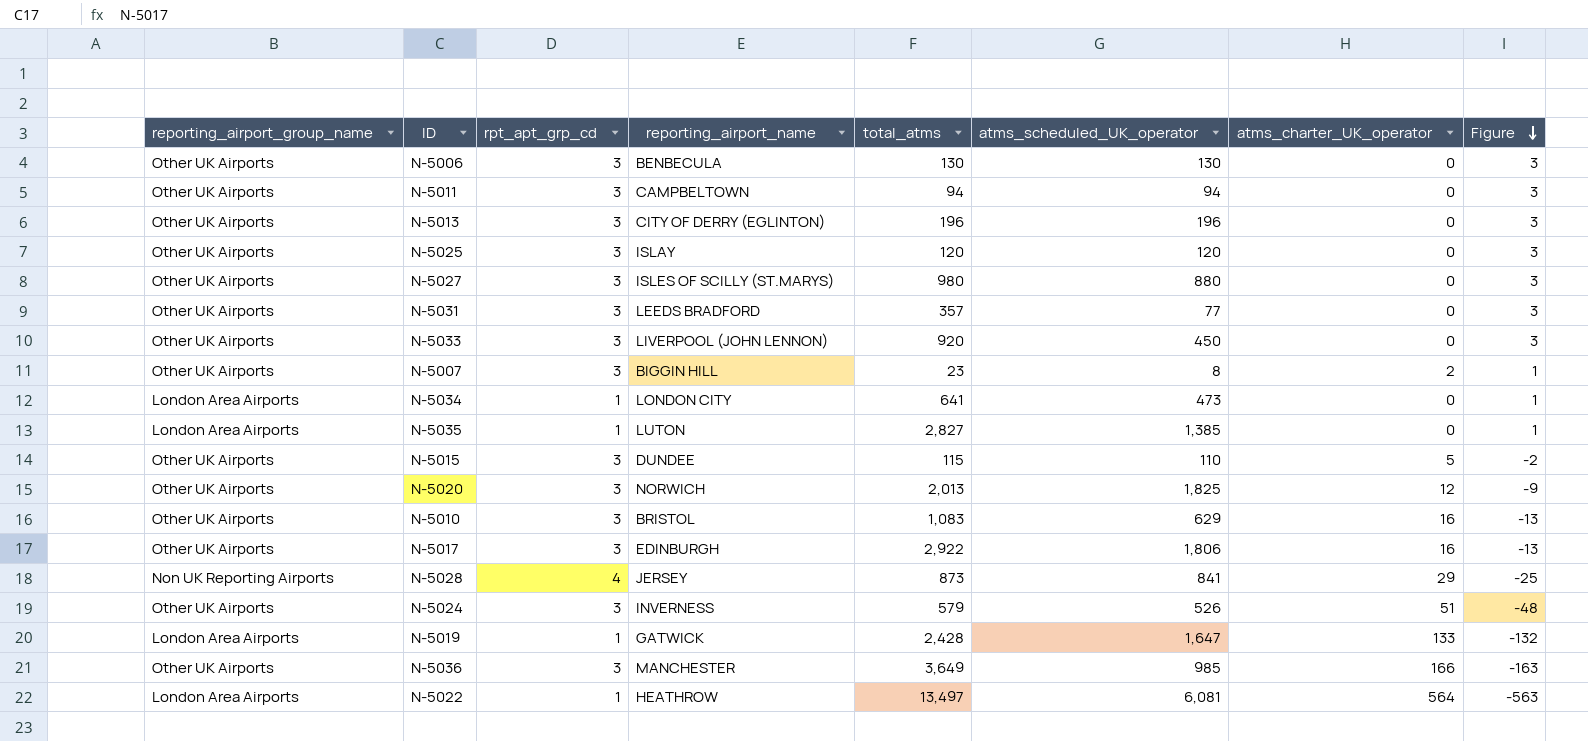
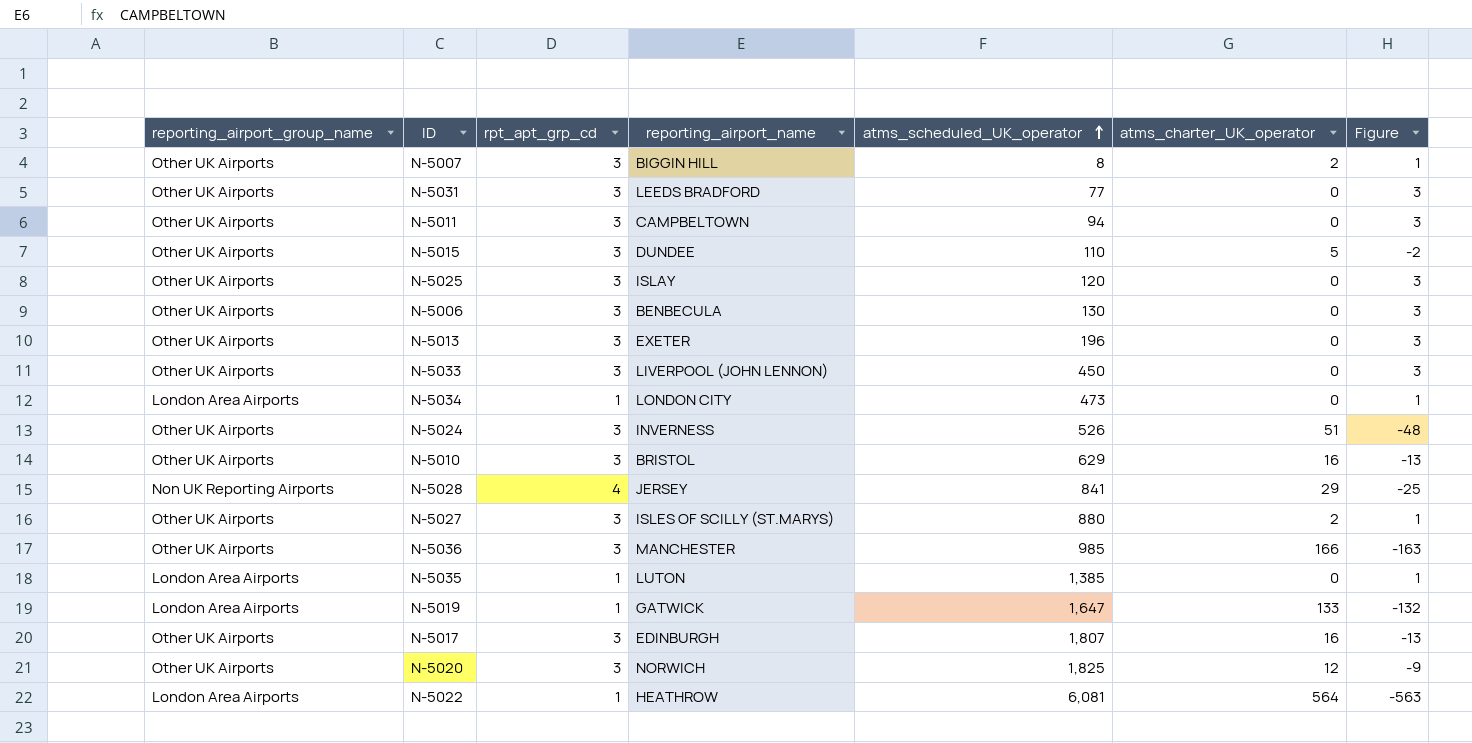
row order: Figure descending -> atms_scheduled_UK_operator ascending
column total_atms | position: 5 -> none
N-5013 | reporting_airport_name: CITY OF DERRY (EGLINTON) -> EXETER
N-5027 | atms_charter_UK_operator: 0 -> 2
N-5027 | Figure: 3 -> 1
N-5017 | atms_scheduled_UK_operator: 1,806 -> 1,807

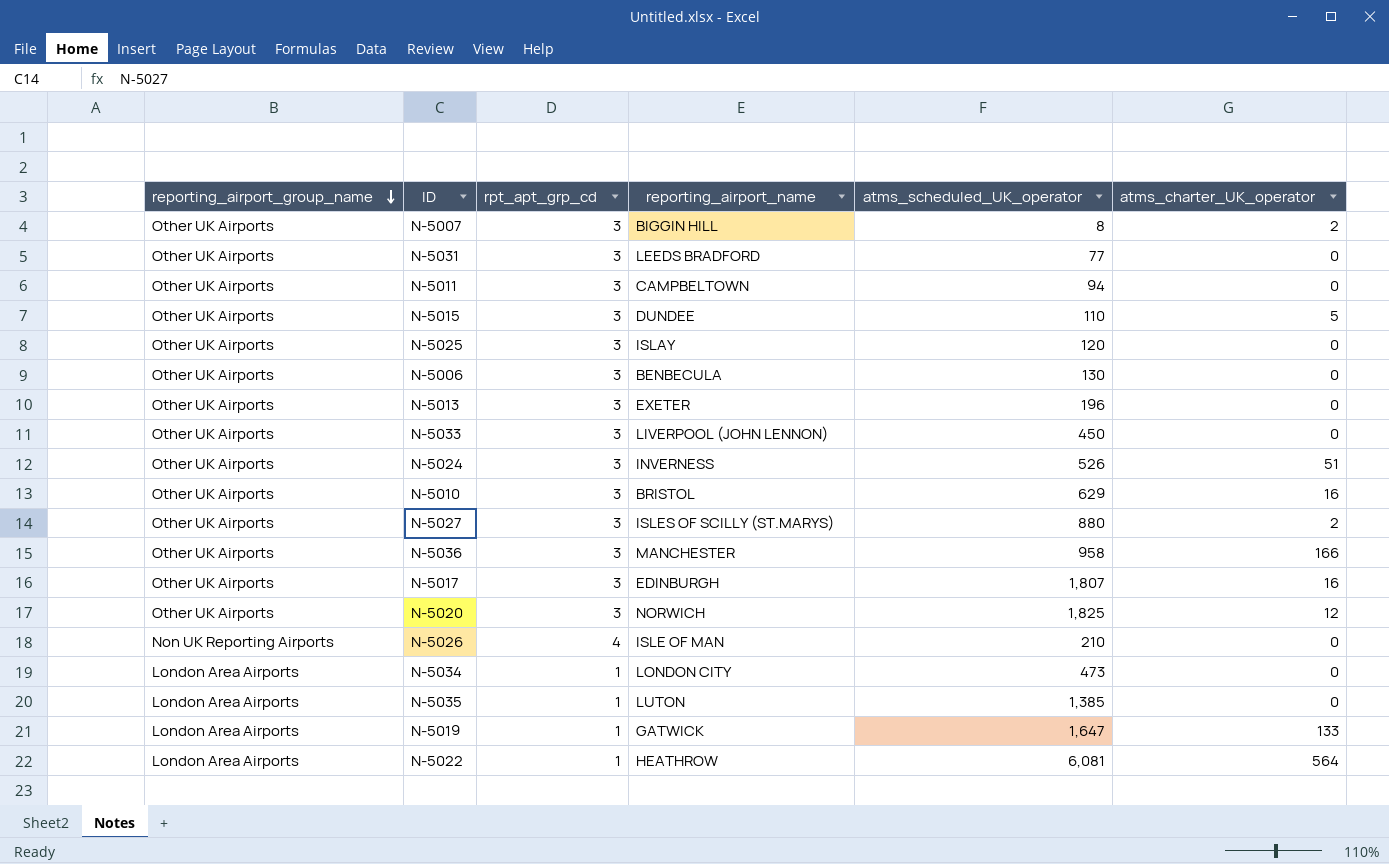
row order: atms_scheduled_UK_operator ascending -> reporting_airport_group_name descending
column Figure | formula: [rpt_apt_grp_cd] - [atms_charter_UK_operator] -> none
row N-5028: Non UK Reporting Airports | 4 | JERSEY | 841 | 29 | -25 -> none
N-5036 | atms_scheduled_UK_operator: 985 -> 958
row N-5026: none -> Non UK Reporting Airports | 4 | ISLE OF MAN | 210 | 0

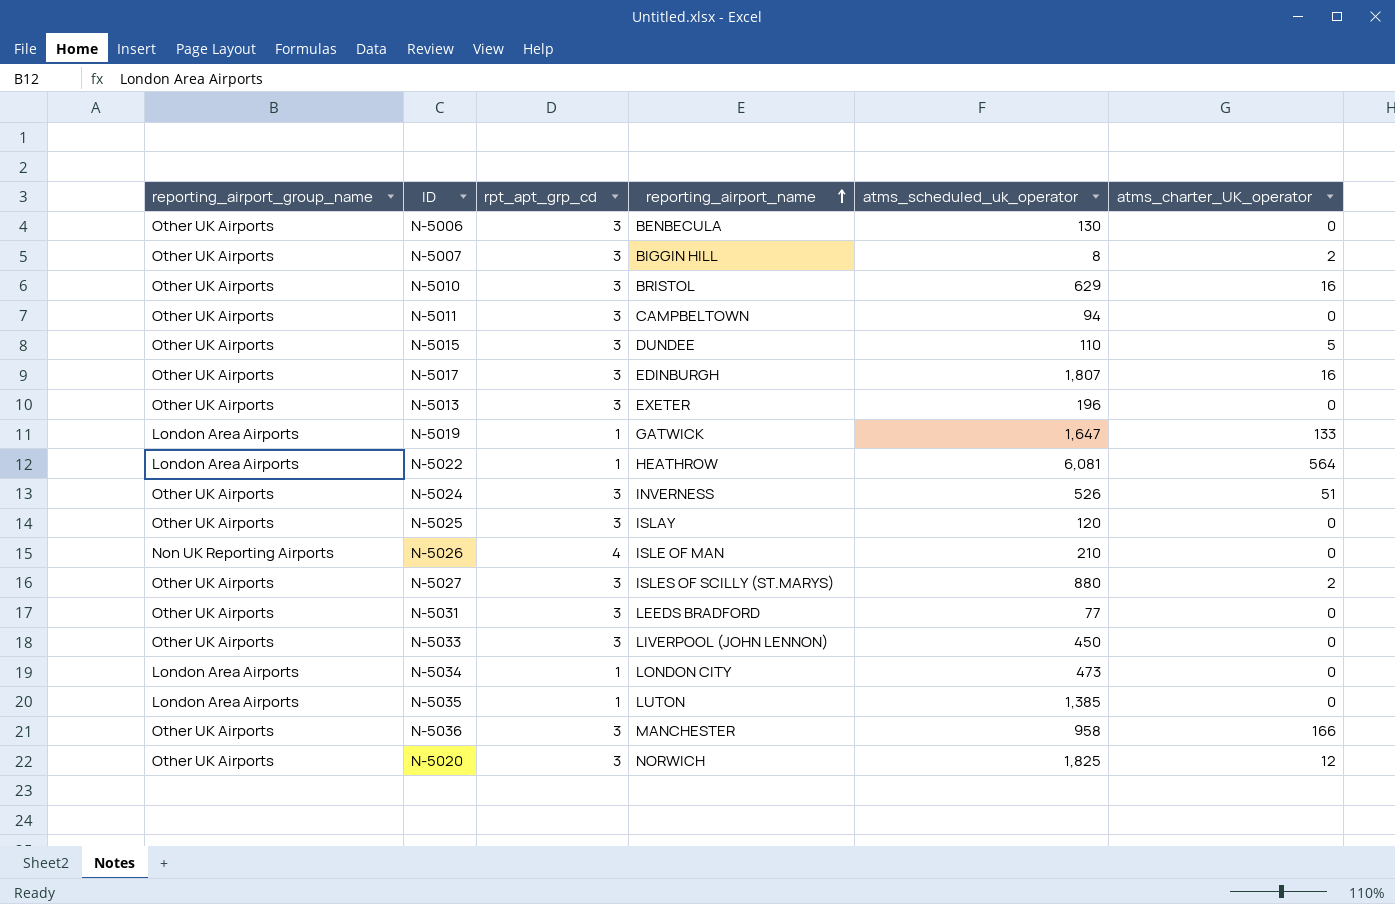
row order: reporting_airport_group_name descending -> reporting_airport_name ascending
column name: atms_scheduled_UK_operator -> atms_scheduled_uk_operator

